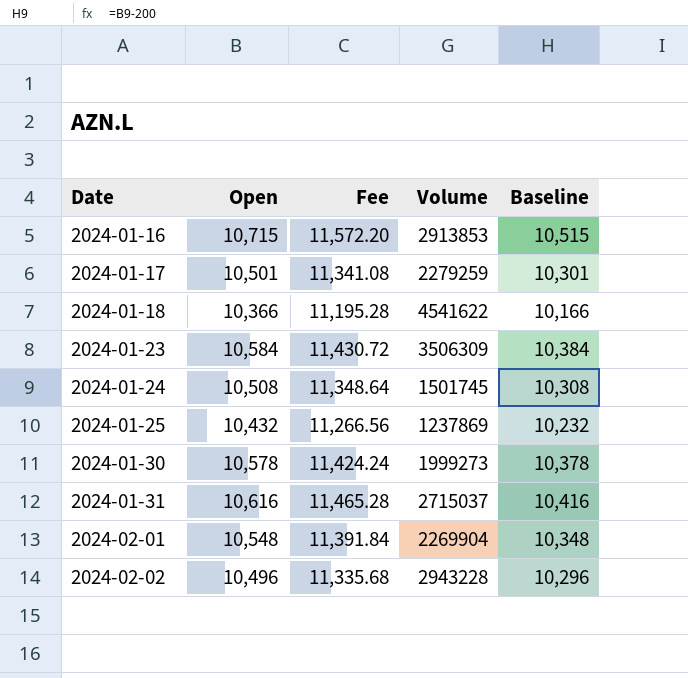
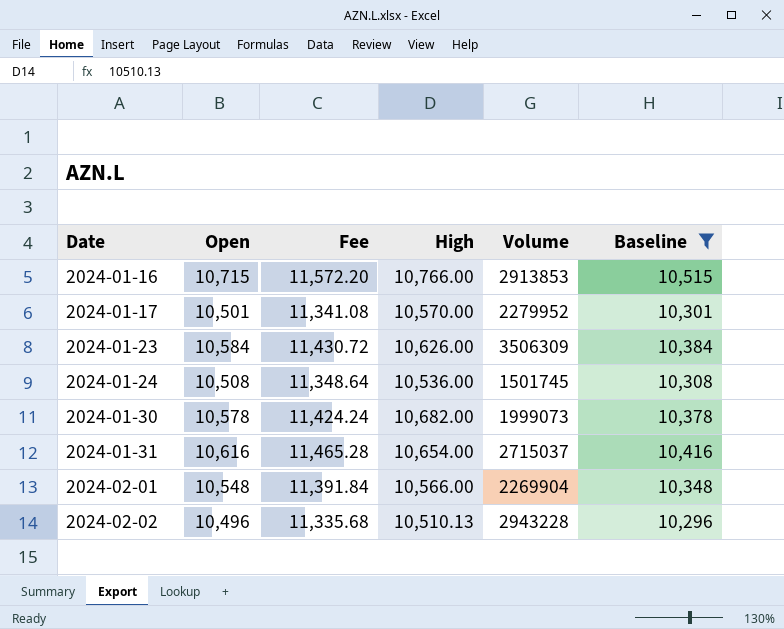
filter: none -> Baseline >= 10,296
column High | position: none -> 4
2024-01-17 | Volume: 2279259 -> 2279952
2024-01-30 | Volume: 1999273 -> 1999073

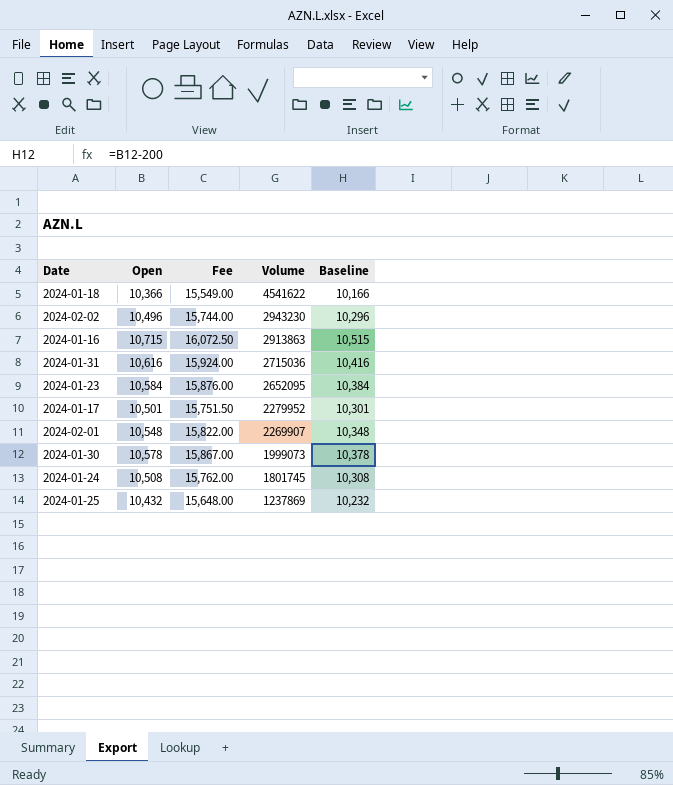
filter: Baseline >= 10,296 -> none
row order: Date ascending -> Volume descending
column High | position: 4 -> none
column Fee | formula: [Open] * 1.08 -> [Open] * 1.5
2024-02-02 | Volume: 2943228 -> 2943230
2024-01-16 | Volume: 2913853 -> 2913863
2024-01-31 | Volume: 2715037 -> 2715036
2024-01-23 | Volume: 3506309 -> 2652095
2024-02-01 | Volume: 2269904 -> 2269907
2024-01-24 | Volume: 1501745 -> 1801745

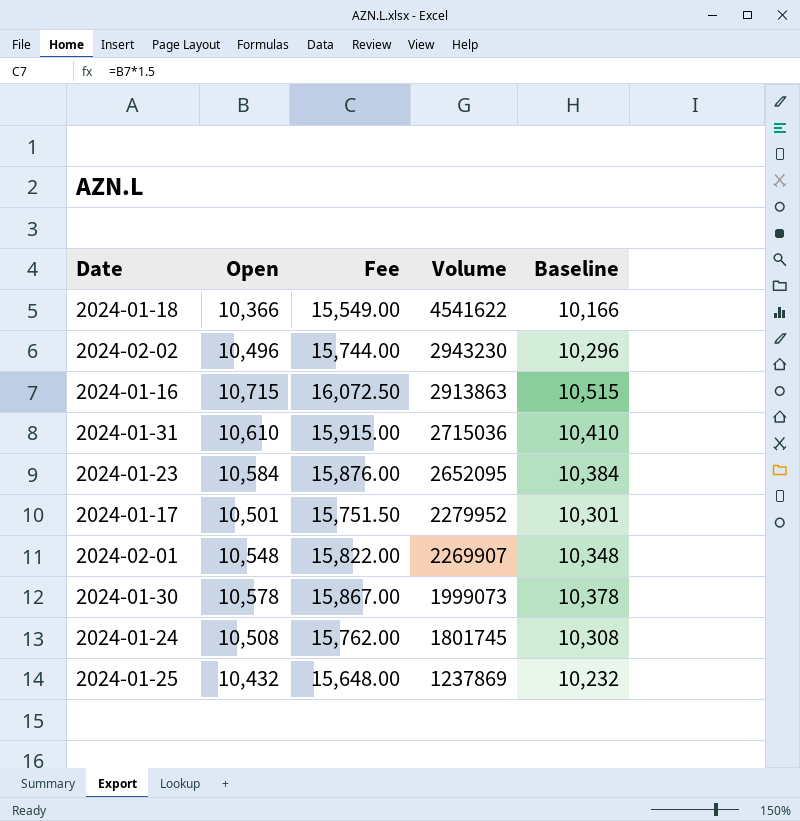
2024-01-31 | Open: 10,616 -> 10,610
2024-01-31 | Fee: 15,924.00 -> 15,915.00
2024-01-31 | Baseline: 10,416 -> 10,410

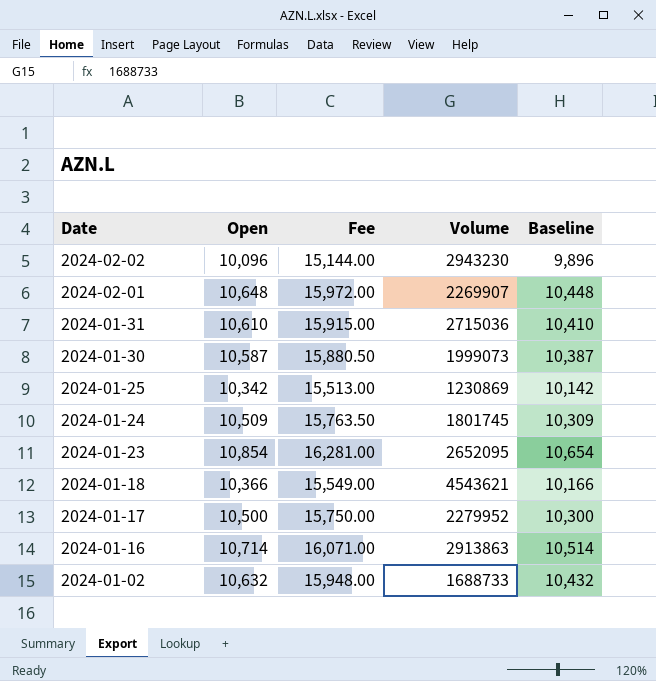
row order: Volume descending -> Date descending
2024-02-02 | Open: 10,496 -> 10,096
2024-02-02 | Fee: 15,744.00 -> 15,144.00
2024-02-02 | Baseline: 10,296 -> 9,896
2024-02-01 | Open: 10,548 -> 10,648
2024-02-01 | Fee: 15,822.00 -> 15,972.00
2024-02-01 | Baseline: 10,348 -> 10,448
2024-01-30 | Open: 10,578 -> 10,587
2024-01-30 | Fee: 15,867.00 -> 15,880.50
2024-01-30 | Baseline: 10,378 -> 10,387
2024-01-25 | Open: 10,432 -> 10,342
2024-01-25 | Fee: 15,648.00 -> 15,513.00
2024-01-25 | Volume: 1237869 -> 1230869
2024-01-25 | Baseline: 10,232 -> 10,142
2024-01-24 | Open: 10,508 -> 10,509
2024-01-24 | Fee: 15,762.00 -> 15,763.50
2024-01-24 | Baseline: 10,308 -> 10,309
2024-01-23 | Open: 10,584 -> 10,854
2024-01-23 | Fee: 15,876.00 -> 16,281.00
2024-01-23 | Baseline: 10,384 -> 10,654
2024-01-18 | Volume: 4541622 -> 4543621
2024-01-17 | Open: 10,501 -> 10,500
2024-01-17 | Fee: 15,751.50 -> 15,750.00
2024-01-17 | Baseline: 10,301 -> 10,300
2024-01-16 | Open: 10,715 -> 10,714
2024-01-16 | Fee: 16,072.50 -> 16,071.00
2024-01-16 | Baseline: 10,515 -> 10,514
row 2024-01-02: none -> 10,632 | 15,948.00 | 1688733 | 10,432

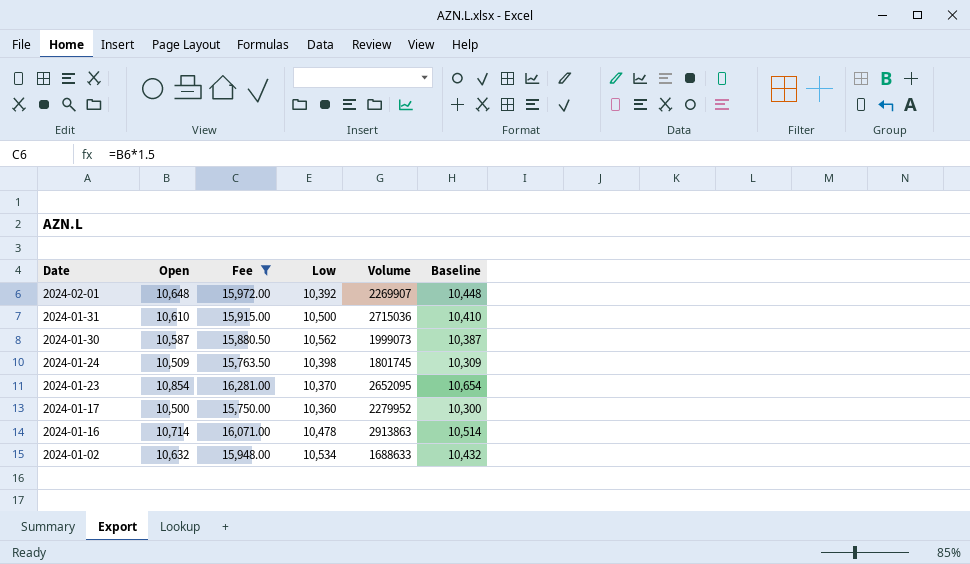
filter: none -> Fee >= 15,750.00
column Low | position: none -> 4
2024-01-02 | Volume: 1688733 -> 1688633

